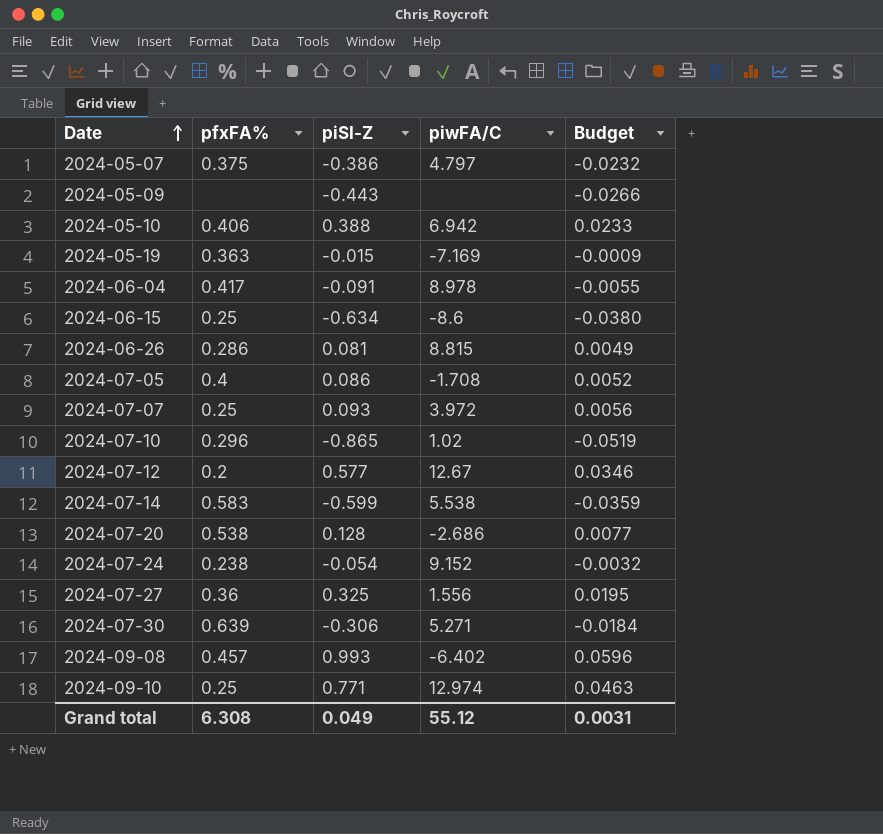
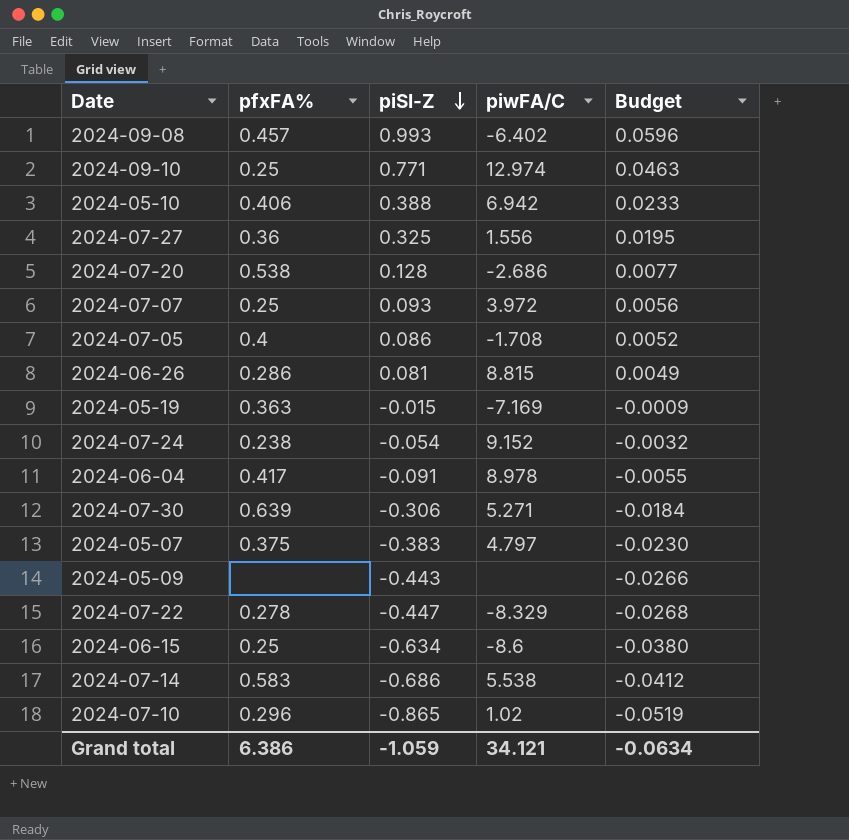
row order: Date ascending -> piSI-Z descending
row 2024-07-12: 0.2 | 0.577 | 12.67 | 0.0346 -> none
2024-05-07 | piSI-Z: -0.386 -> -0.383
2024-05-07 | Budget: -0.0232 -> -0.0230
row 2024-07-22: none -> 0.278 | -0.447 | -8.329 | -0.0268
2024-07-14 | piSI-Z: -0.599 -> -0.686
2024-07-14 | Budget: -0.0359 -> -0.0412
Grand total | pfxFA%: 6.308 -> 6.386
Grand total | piSI-Z: 0.049 -> -1.059
Grand total | piwFA/C: 55.12 -> 34.121
Grand total | Budget: 0.0031 -> -0.0634

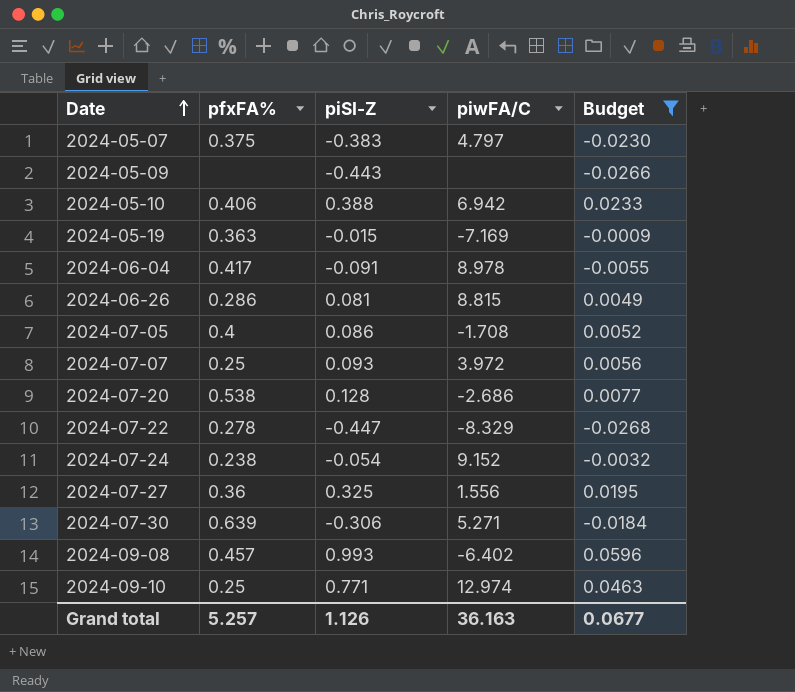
filter: none -> Budget >= -0.0268
row order: piSI-Z descending -> Date ascending
Grand total | pfxFA%: 6.386 -> 5.257
Grand total | piSI-Z: -1.059 -> 1.126
Grand total | piwFA/C: 34.121 -> 36.163
Grand total | Budget: -0.0634 -> 0.0677

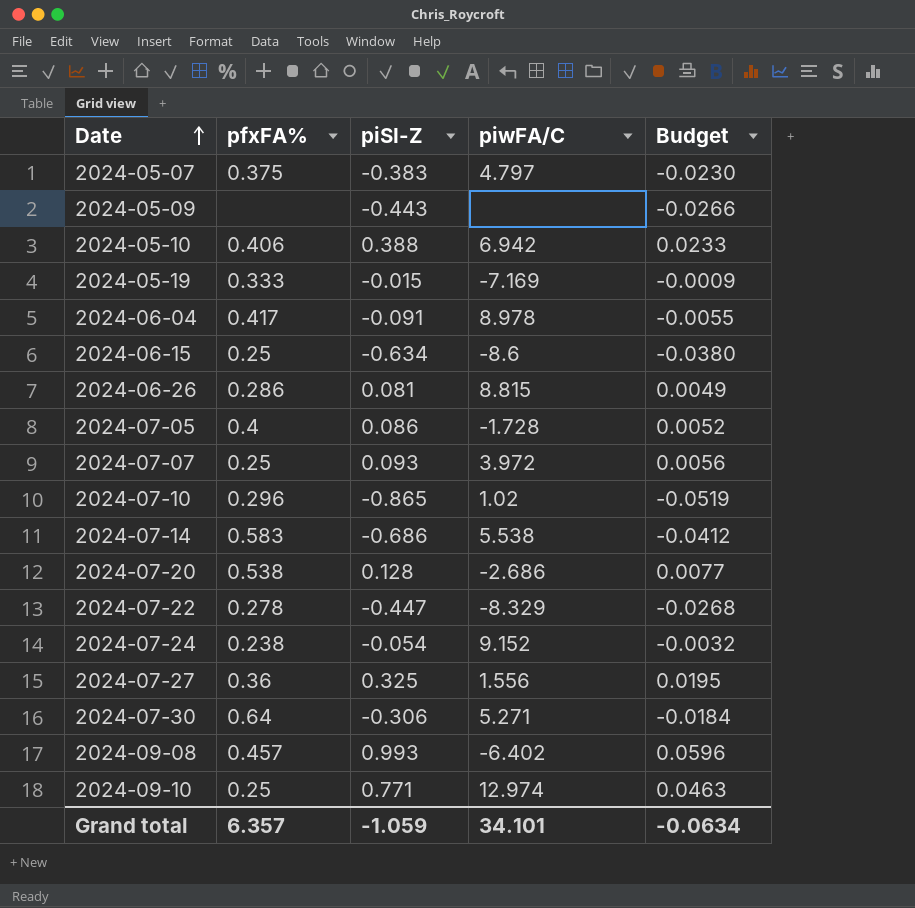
filter: Budget >= -0.0268 -> none
2024-05-19 | pfxFA%: 0.363 -> 0.333
2024-07-05 | piwFA/C: -1.708 -> -1.728
2024-07-30 | pfxFA%: 0.639 -> 0.64
Grand total | pfxFA%: 5.257 -> 6.357
Grand total | piSI-Z: 1.126 -> -1.059
Grand total | piwFA/C: 36.163 -> 34.101
Grand total | Budget: 0.0677 -> -0.0634

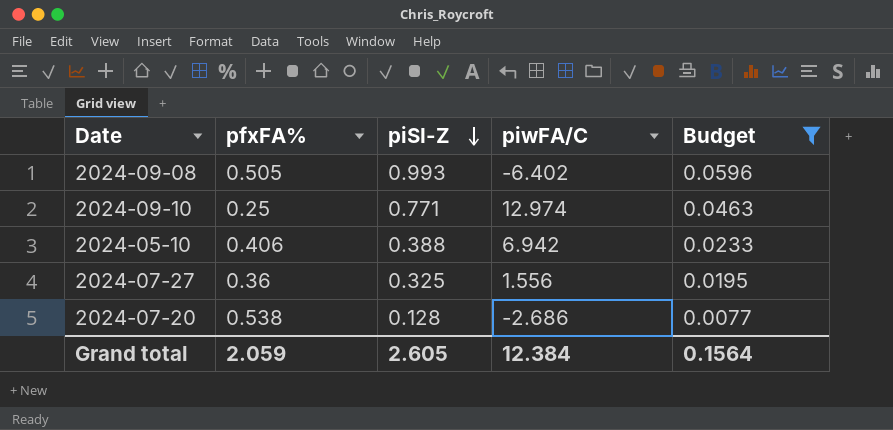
filter: none -> Budget >= 0.0077
row order: Date ascending -> piSI-Z descending
2024-09-08 | pfxFA%: 0.457 -> 0.505
Grand total | pfxFA%: 6.357 -> 2.059
Grand total | piSI-Z: -1.059 -> 2.605
Grand total | piwFA/C: 34.101 -> 12.384
Grand total | Budget: -0.0634 -> 0.1564

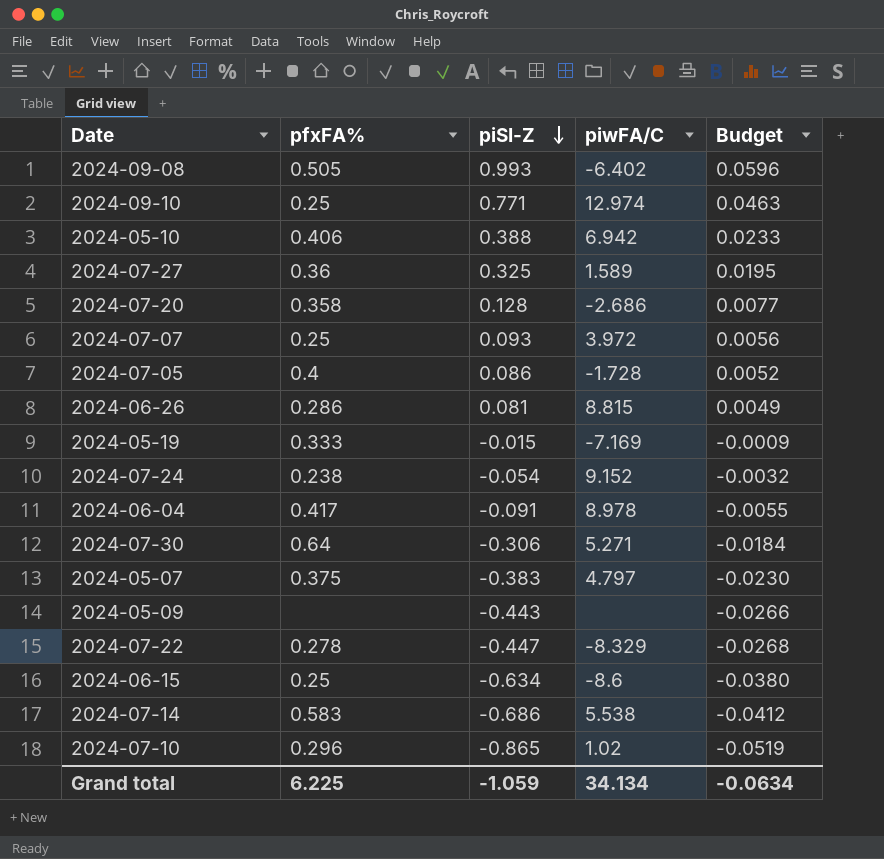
filter: Budget >= 0.0077 -> none
2024-07-27 | piwFA/C: 1.556 -> 1.589
2024-07-20 | pfxFA%: 0.538 -> 0.358
Grand total | pfxFA%: 2.059 -> 6.225
Grand total | piSI-Z: 2.605 -> -1.059
Grand total | piwFA/C: 12.384 -> 34.134
Grand total | Budget: 0.1564 -> -0.0634

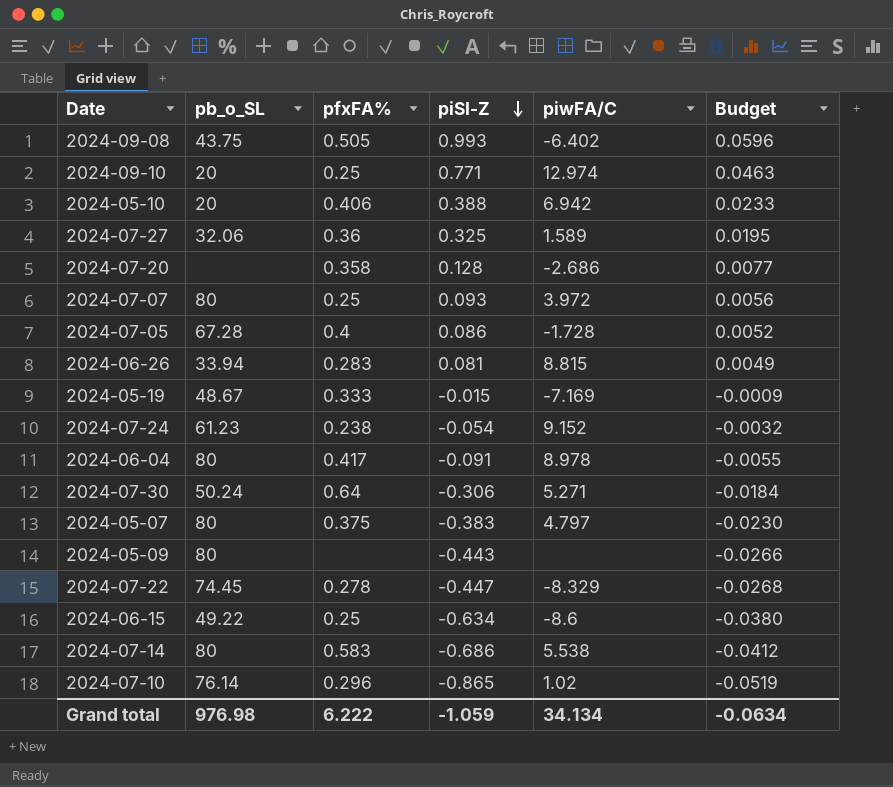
column pb_o_SL | position: none -> 2
2024-06-26 | pfxFA%: 0.286 -> 0.283
Grand total | pfxFA%: 6.225 -> 6.222

